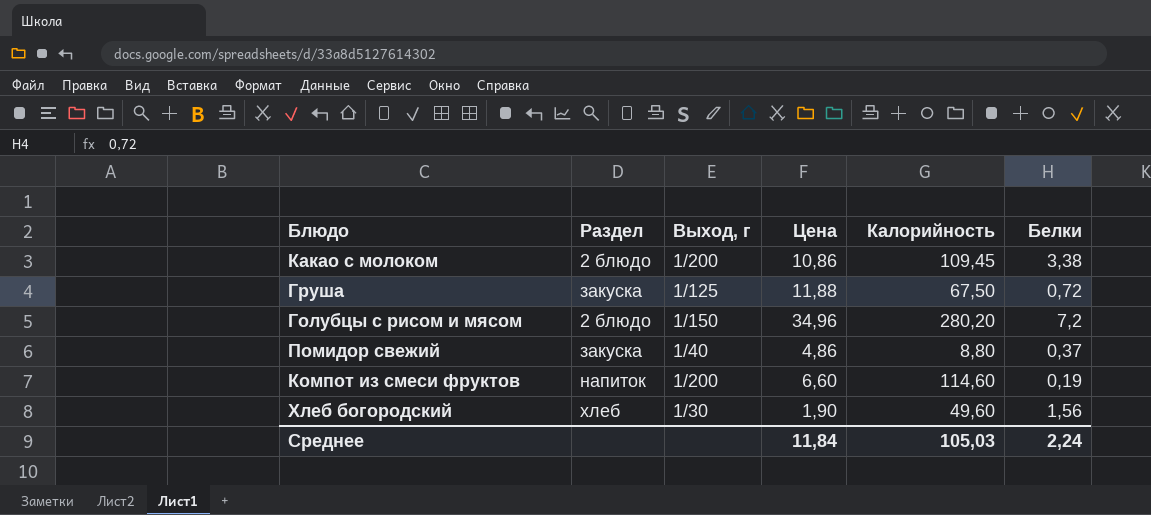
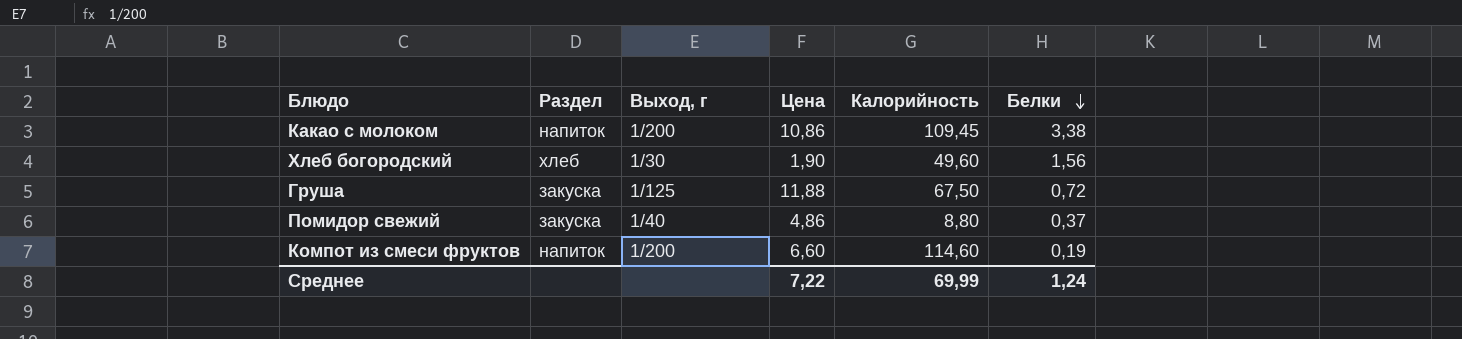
row order: none -> Белки descending
row Голубцы с рисом и мясом: 2 блюдо | 1/150 | 34,96 | 280,20 | 7,2 -> none
Какао с молоком | Раздел: 2 блюдо -> напиток
Среднее | Цена: 11,84 -> 7,22
Среднее | Калорийность: 105,03 -> 69,99
Среднее | Белки: 2,24 -> 1,24

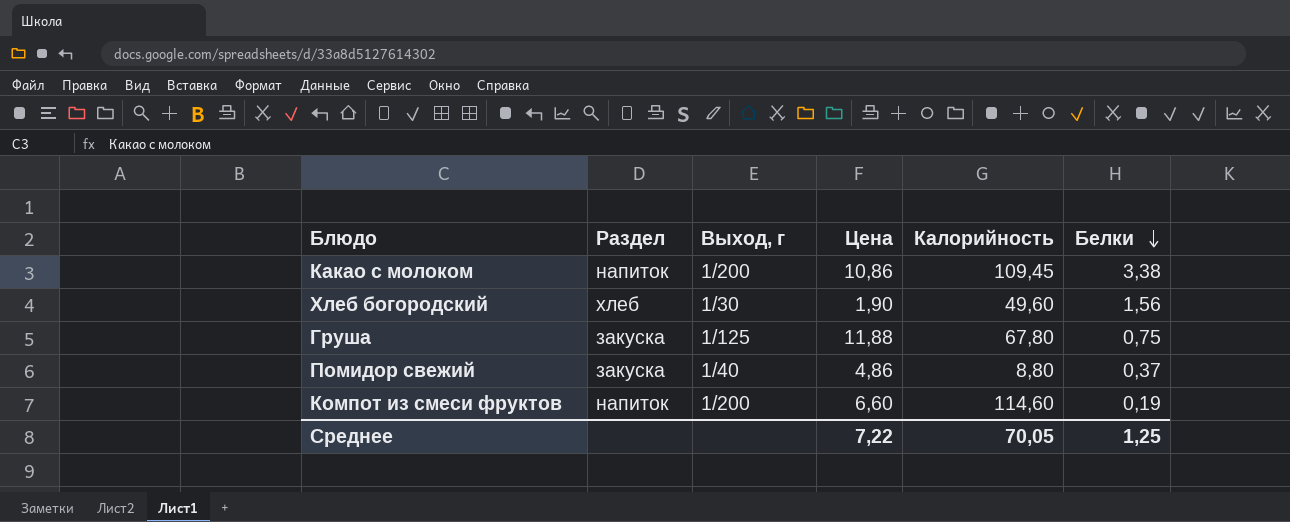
Груша | Калорийность: 67,50 -> 67,80
Груша | Белки: 0,72 -> 0,75
Среднее | Калорийность: 69,99 -> 70,05
Среднее | Белки: 1,24 -> 1,25

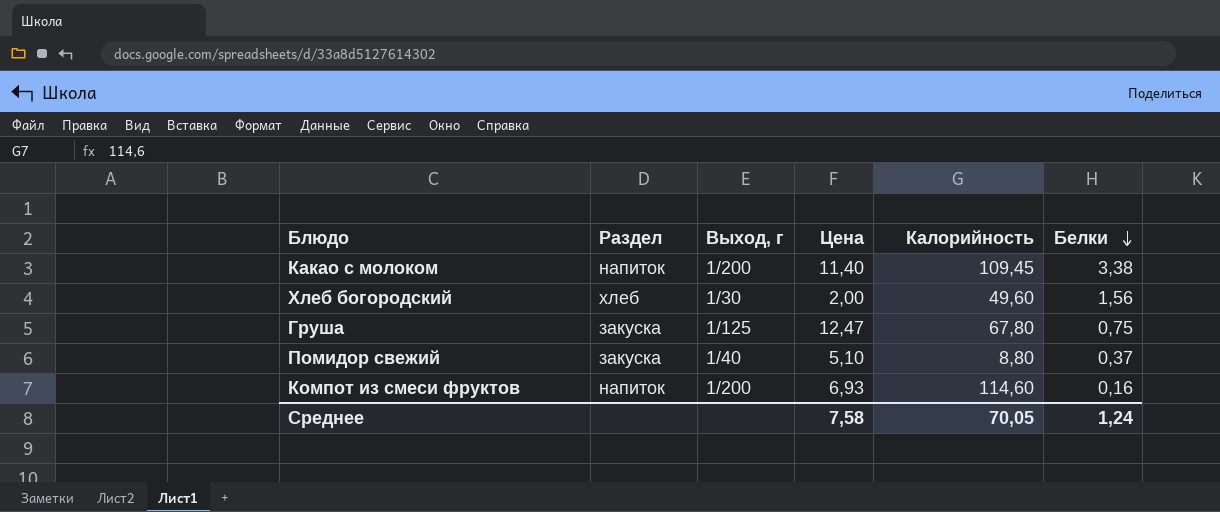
Какао с молоком | Цена: 10,86 -> 11,40
Хлеб богородский | Цена: 1,90 -> 2,00
Груша | Цена: 11,88 -> 12,47
Помидор свежий | Цена: 4,86 -> 5,10
Компот из смеси фруктов | Цена: 6,60 -> 6,93
Компот из смеси фруктов | Белки: 0,19 -> 0,16
Среднее | Цена: 7,22 -> 7,58
Среднее | Белки: 1,25 -> 1,24

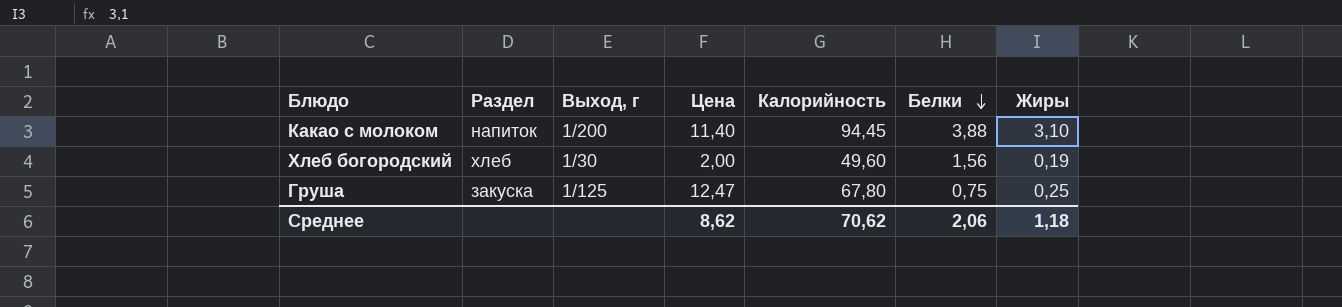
column Жиры | position: none -> 7
row Помидор свежий: закуска | 1/40 | 5,10 | 8,80 | 0,37 -> none
row Компот из смеси фруктов: напиток | 1/200 | 6,93 | 114,60 | 0,16 -> none
Какао с молоком | Калорийность: 109,45 -> 94,45
Какао с молоком | Белки: 3,38 -> 3,88
Среднее | Цена: 7,58 -> 8,62
Среднее | Калорийность: 70,05 -> 70,62
Среднее | Белки: 1,24 -> 2,06

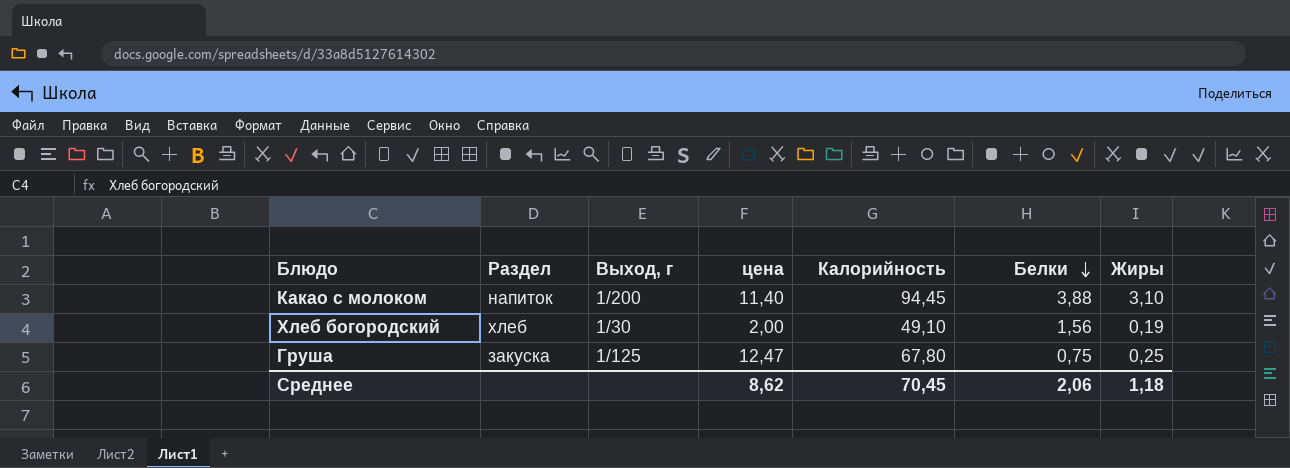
column name: Цена -> цена
Хлеб богородский | Калорийность: 49,60 -> 49,10
Среднее | Калорийность: 70,62 -> 70,45

